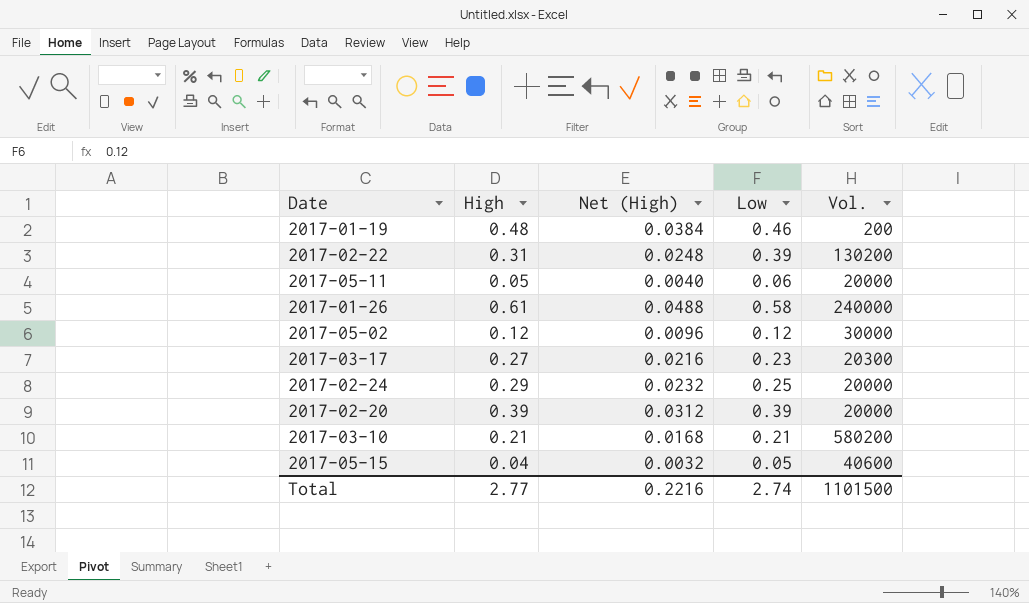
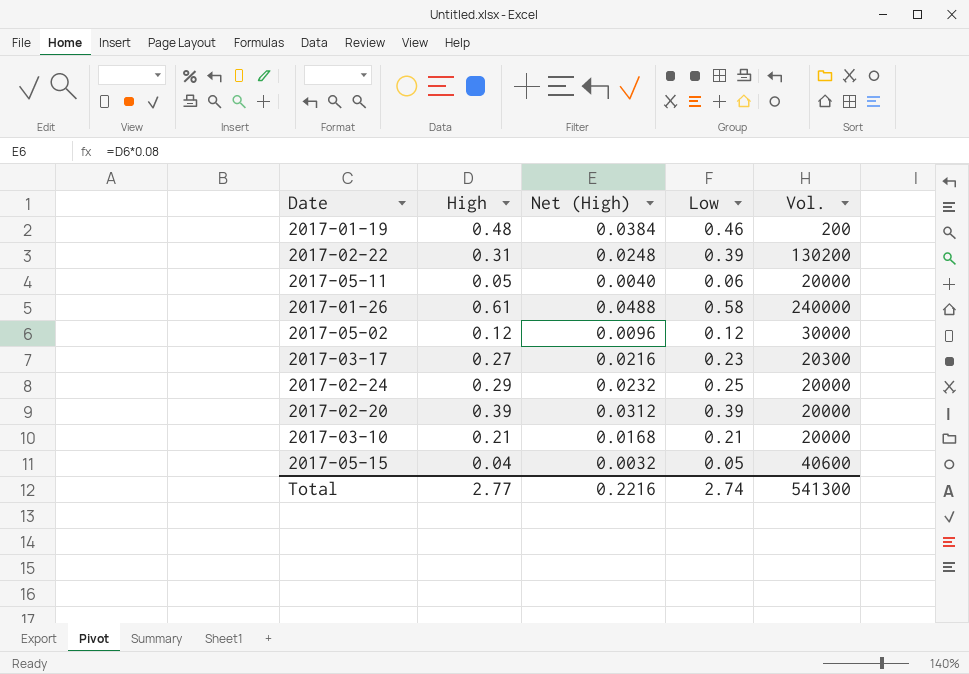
2017-03-10 | Vol.: 580200 -> 20000
Total | Vol.: 1101500 -> 541300

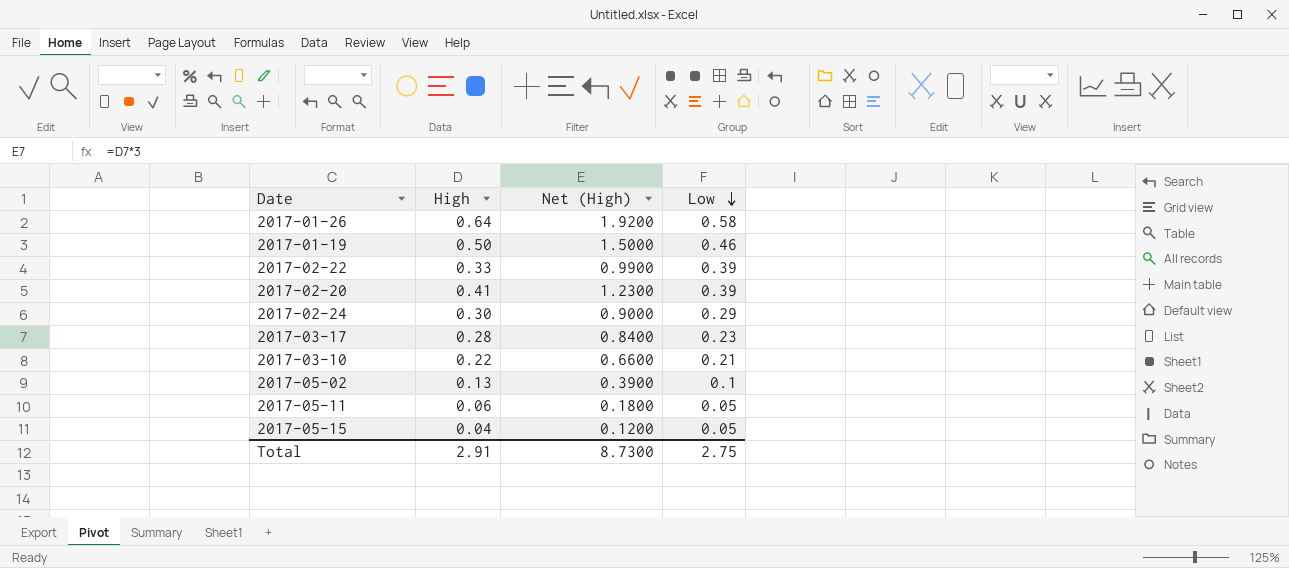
row order: none -> Low descending
column Vol. | position: 5 -> none
column Net (High) | formula: [High] * 0.08 -> [High] * 3
2017-01-26 | High: 0.61 -> 0.64
2017-01-19 | High: 0.48 -> 0.50
2017-02-22 | High: 0.31 -> 0.33
2017-02-20 | High: 0.39 -> 0.41
2017-02-24 | High: 0.29 -> 0.30
2017-02-24 | Low: 0.25 -> 0.29
2017-03-17 | High: 0.27 -> 0.28
2017-03-10 | High: 0.21 -> 0.22
2017-05-02 | High: 0.12 -> 0.13
2017-05-02 | Low: 0.12 -> 0.1
2017-05-11 | High: 0.05 -> 0.06
2017-05-11 | Low: 0.06 -> 0.05
Total | High: 2.77 -> 2.91
Total | Net (High): 0.2216 -> 8.7300
Total | Low: 2.74 -> 2.75

